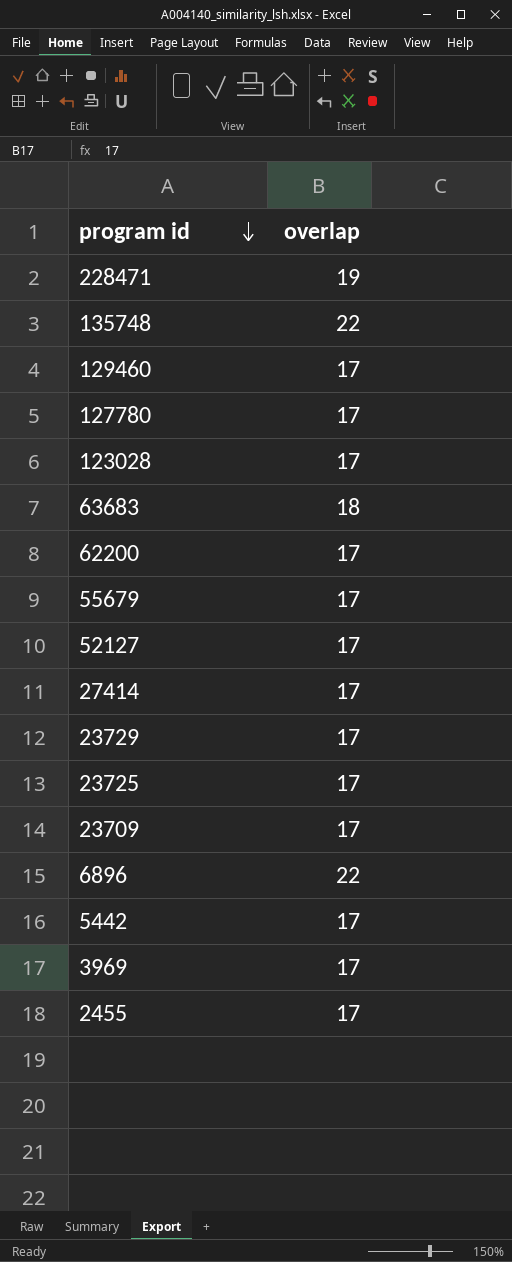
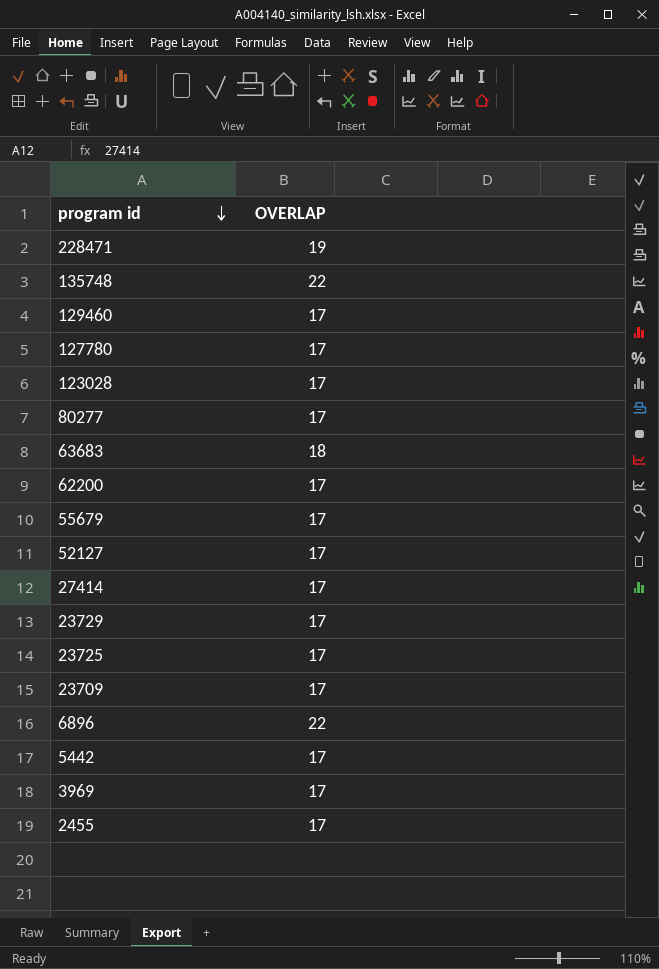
column name: overlap -> OVERLAP
row 80277: none -> 17

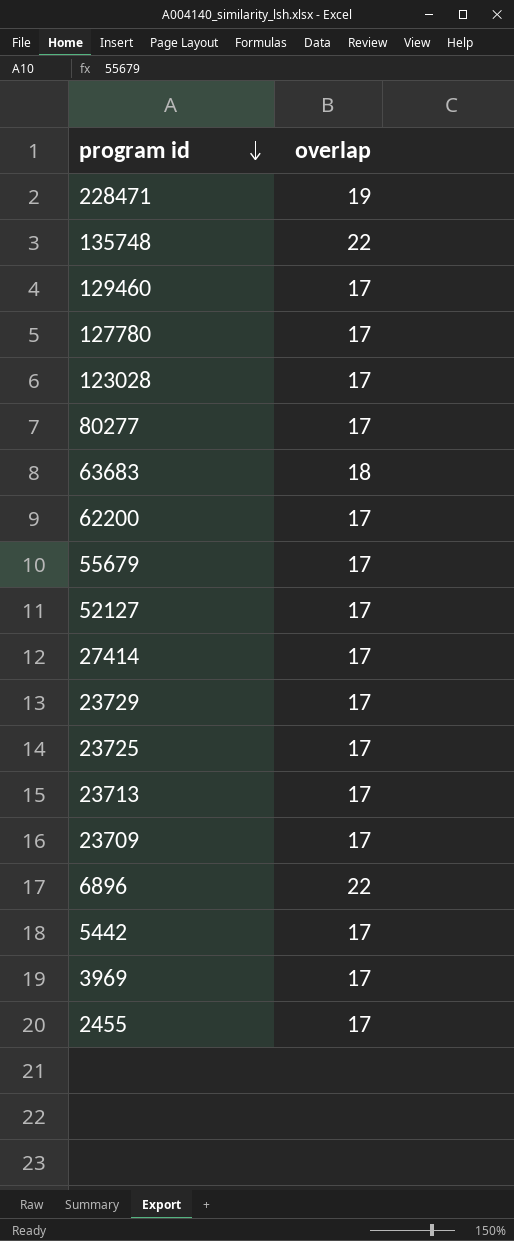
column name: OVERLAP -> overlap
row 23713: none -> 17

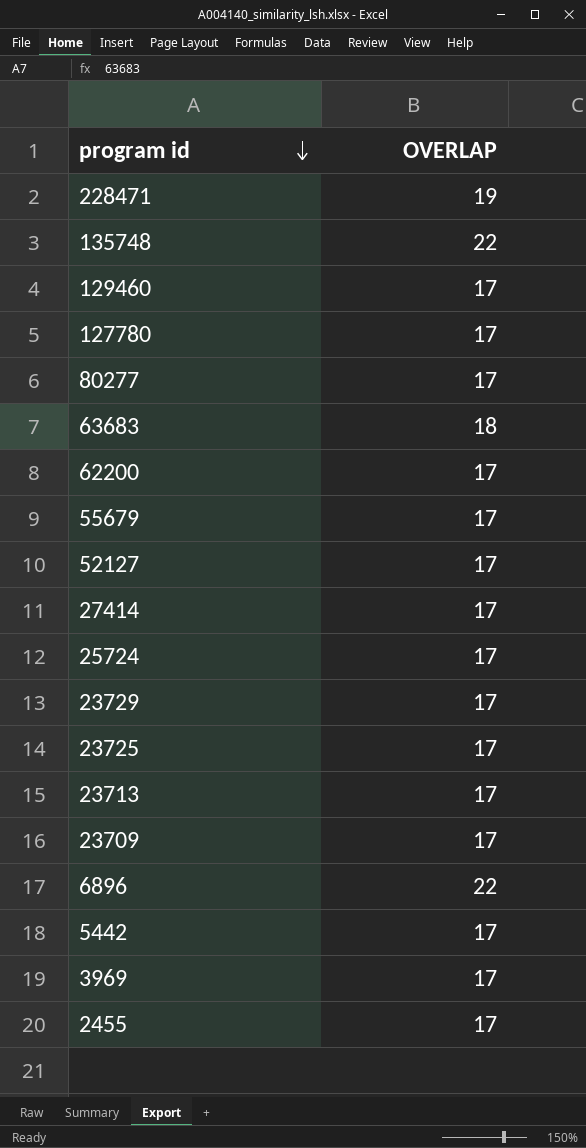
column name: overlap -> OVERLAP
row 123028: 17 -> none
row 25724: none -> 17

